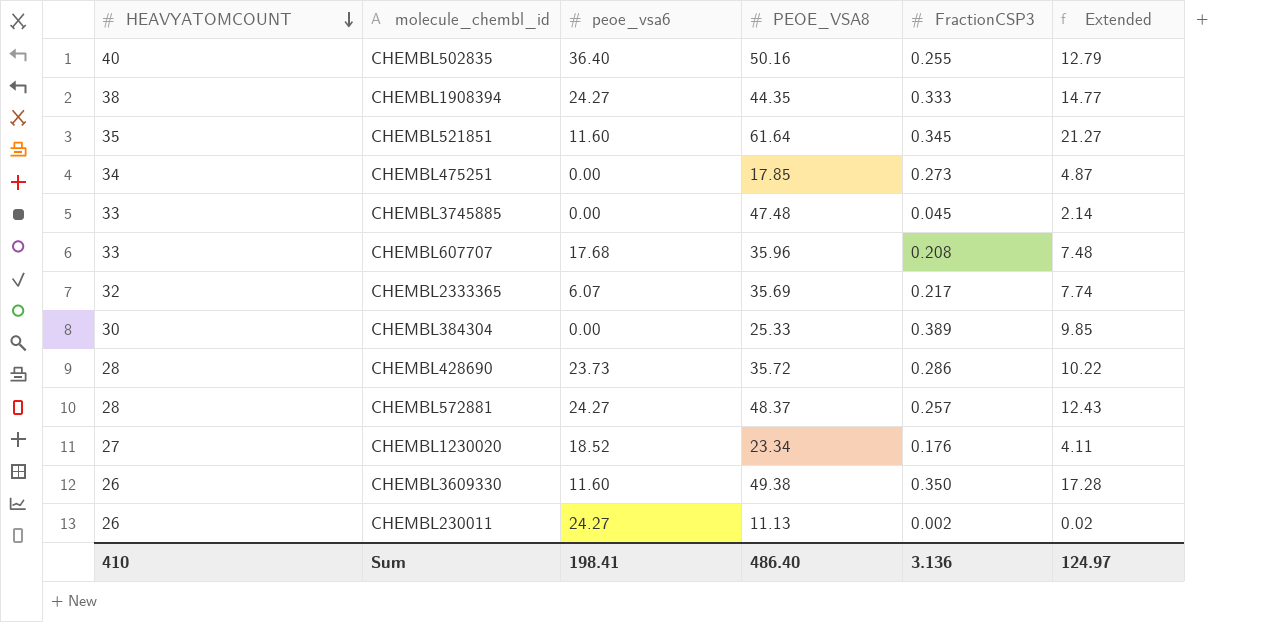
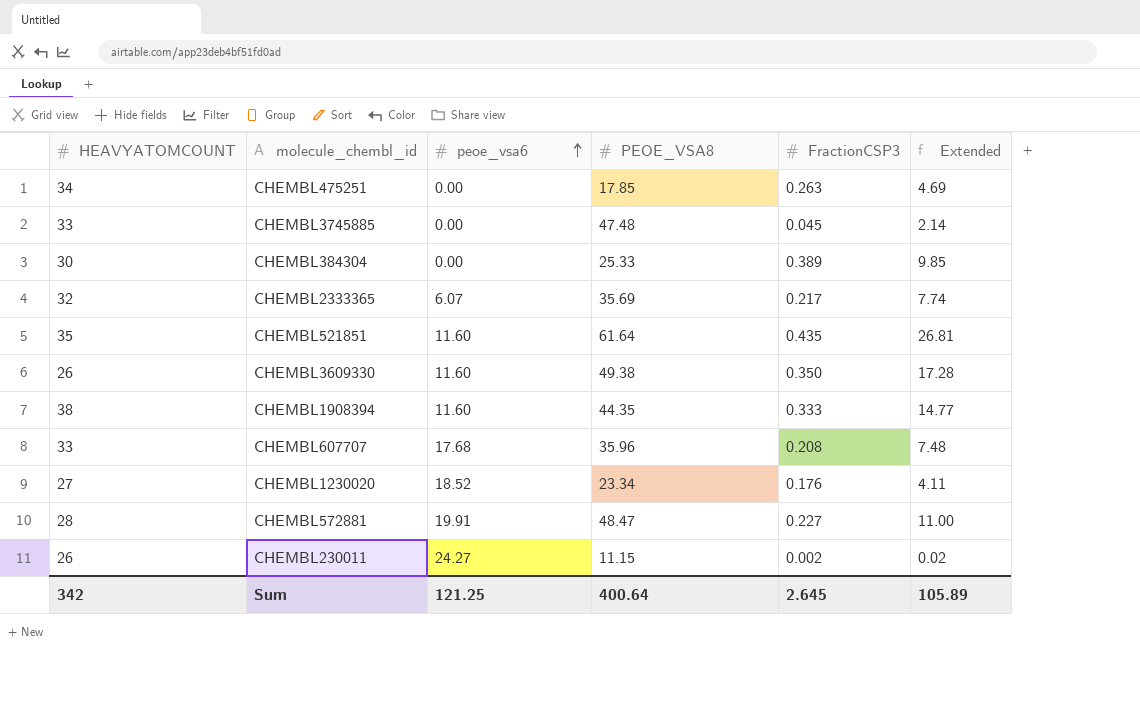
row order: HEAVYATOMCOUNT descending -> peoe_vsa6 ascending
row CHEMBL502835: 40 | 36.40 | 50.16 | 0.255 | 12.79 -> none
row CHEMBL428690: 28 | 23.73 | 35.72 | 0.286 | 10.22 -> none
CHEMBL475251 | FractionCSP3: 0.273 -> 0.263
CHEMBL475251 | Extended: 4.87 -> 4.69
CHEMBL521851 | FractionCSP3: 0.345 -> 0.435
CHEMBL521851 | Extended: 21.27 -> 26.81
CHEMBL1908394 | peoe_vsa6: 24.27 -> 11.60
CHEMBL572881 | peoe_vsa6: 24.27 -> 19.91
CHEMBL572881 | PEOE_VSA8: 48.37 -> 48.47
CHEMBL572881 | FractionCSP3: 0.257 -> 0.227
CHEMBL572881 | Extended: 12.43 -> 11.00
CHEMBL230011 | PEOE_VSA8: 11.13 -> 11.15
Sum | HEAVYATOMCOUNT: 410 -> 342
Sum | peoe_vsa6: 198.41 -> 121.25
Sum | PEOE_VSA8: 486.40 -> 400.64
Sum | FractionCSP3: 3.136 -> 2.645
Sum | Extended: 124.97 -> 105.89

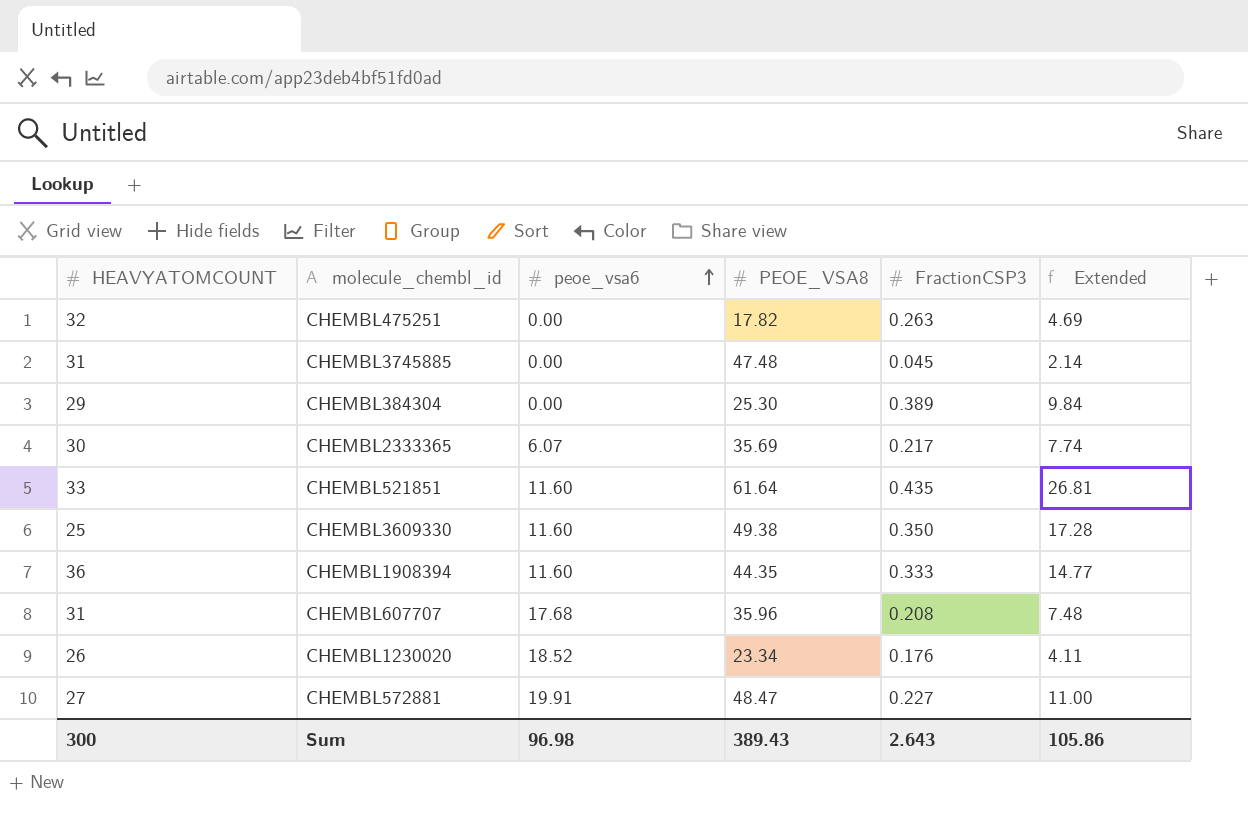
row CHEMBL230011: 26 | 24.27 | 11.15 | 0.002 | 0.02 -> none
CHEMBL475251 | HEAVYATOMCOUNT: 34 -> 32
CHEMBL475251 | PEOE_VSA8: 17.85 -> 17.82
CHEMBL3745885 | HEAVYATOMCOUNT: 33 -> 31
CHEMBL384304 | HEAVYATOMCOUNT: 30 -> 29
CHEMBL384304 | PEOE_VSA8: 25.33 -> 25.30
CHEMBL384304 | Extended: 9.85 -> 9.84
CHEMBL2333365 | HEAVYATOMCOUNT: 32 -> 30
CHEMBL521851 | HEAVYATOMCOUNT: 35 -> 33
CHEMBL3609330 | HEAVYATOMCOUNT: 26 -> 25
CHEMBL1908394 | HEAVYATOMCOUNT: 38 -> 36
CHEMBL607707 | HEAVYATOMCOUNT: 33 -> 31
CHEMBL1230020 | HEAVYATOMCOUNT: 27 -> 26
CHEMBL572881 | HEAVYATOMCOUNT: 28 -> 27
Sum | HEAVYATOMCOUNT: 342 -> 300
Sum | peoe_vsa6: 121.25 -> 96.98
Sum | PEOE_VSA8: 400.64 -> 389.43
Sum | FractionCSP3: 2.645 -> 2.643
Sum | Extended: 105.89 -> 105.86

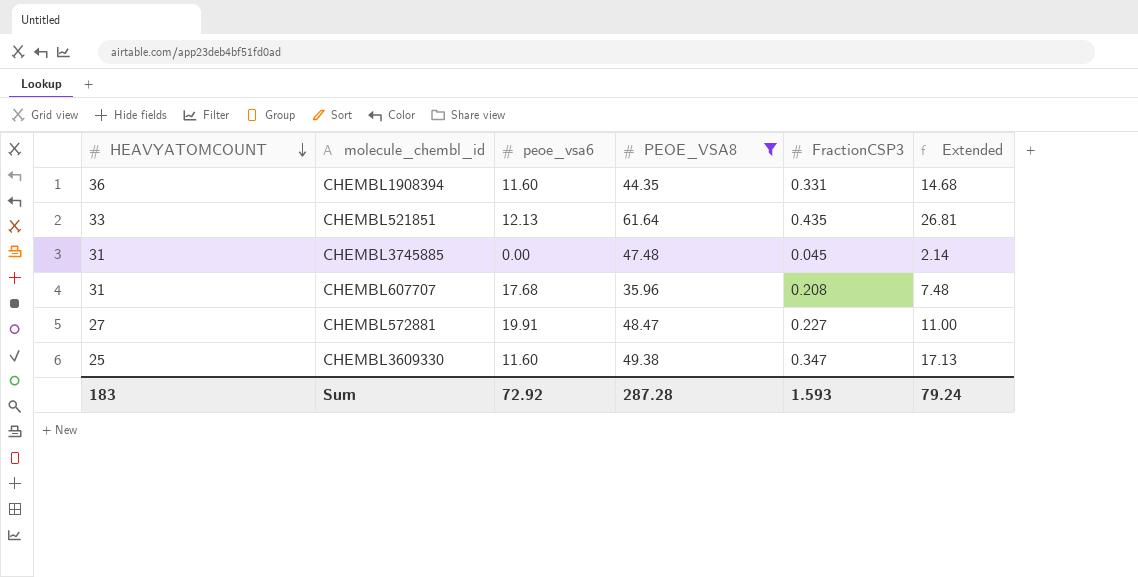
filter: none -> PEOE_VSA8 >= 35.96
row order: peoe_vsa6 ascending -> HEAVYATOMCOUNT descending
CHEMBL1908394 | FractionCSP3: 0.333 -> 0.331
CHEMBL1908394 | Extended: 14.77 -> 14.68
CHEMBL521851 | peoe_vsa6: 11.60 -> 12.13
CHEMBL3609330 | FractionCSP3: 0.350 -> 0.347
CHEMBL3609330 | Extended: 17.28 -> 17.13
Sum | HEAVYATOMCOUNT: 300 -> 183
Sum | peoe_vsa6: 96.98 -> 72.92
Sum | PEOE_VSA8: 389.43 -> 287.28
Sum | FractionCSP3: 2.643 -> 1.593
Sum | Extended: 105.86 -> 79.24

